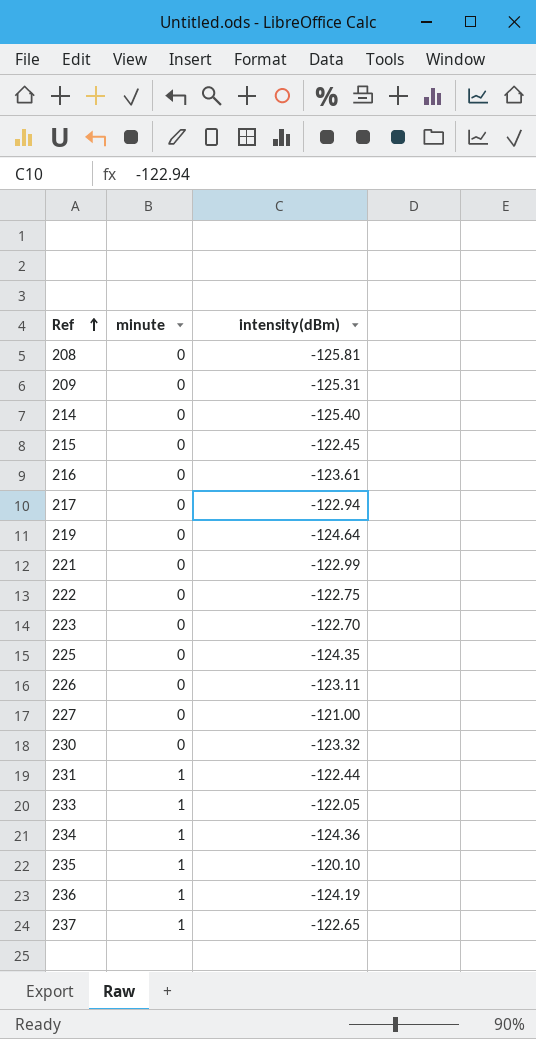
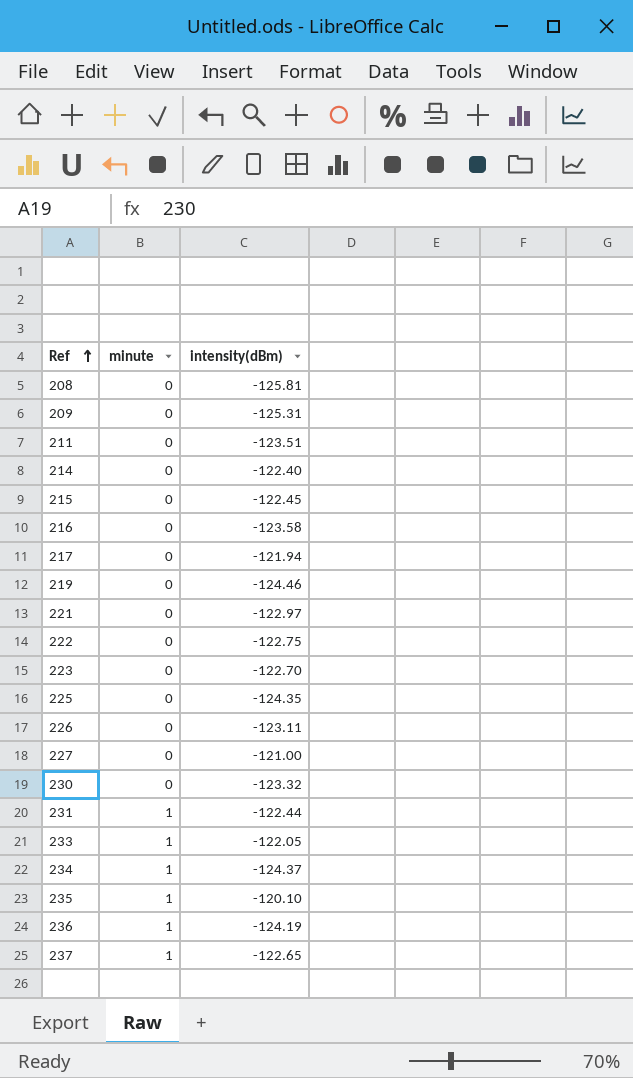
row 211: none -> 0 | -123.51
214 | intensity(dBm): -125.40 -> -122.40
216 | intensity(dBm): -123.61 -> -123.58
217 | intensity(dBm): -122.94 -> -121.94
219 | intensity(dBm): -124.64 -> -124.46
221 | intensity(dBm): -122.99 -> -122.97
234 | intensity(dBm): -124.36 -> -124.37

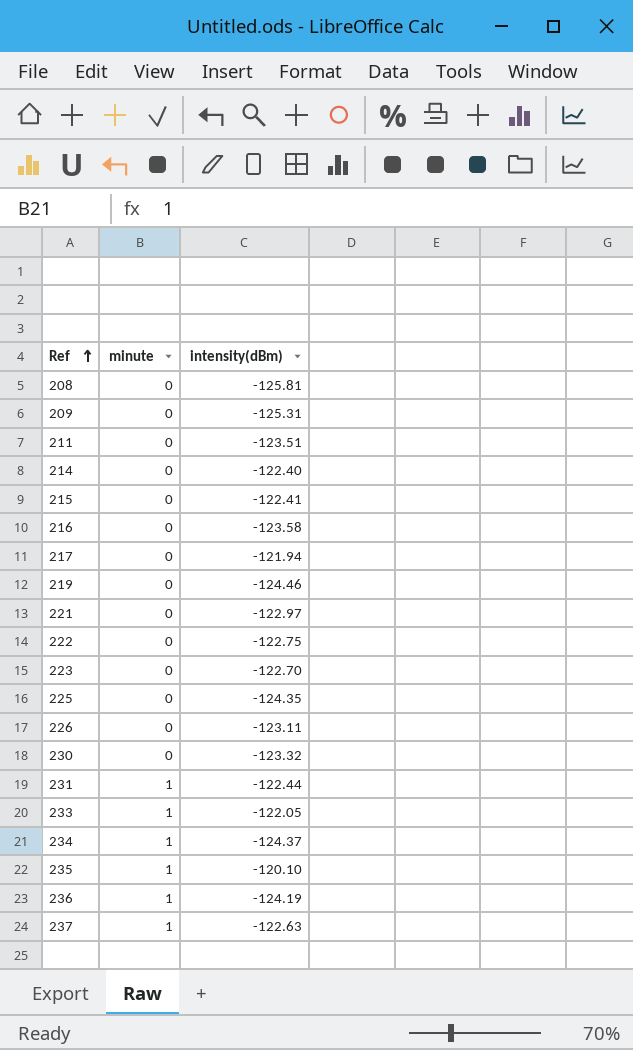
row 227: 0 | -121.00 -> none
215 | intensity(dBm): -122.45 -> -122.41
237 | intensity(dBm): -122.65 -> -122.63

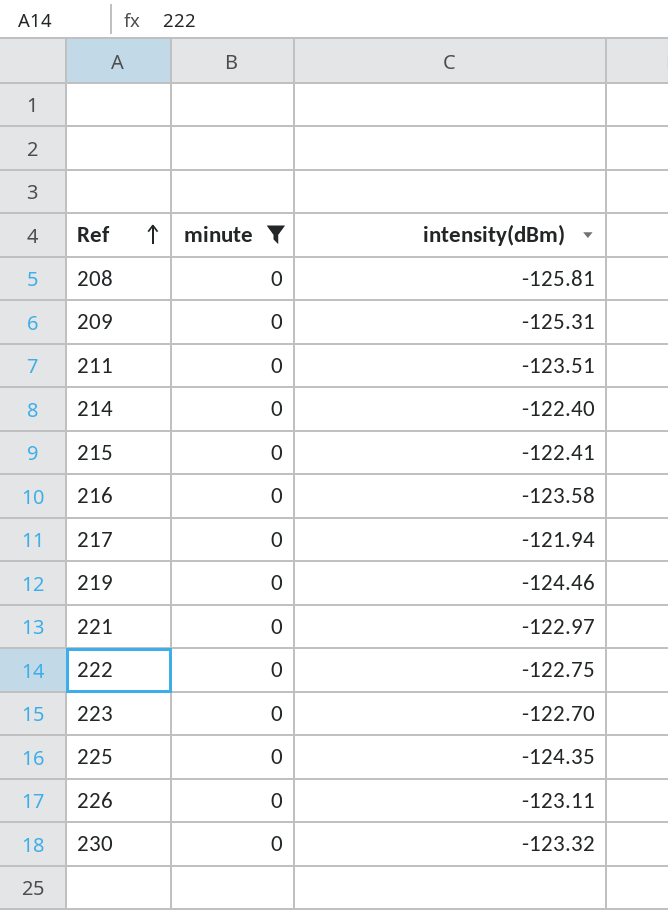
filter: none -> minute = 0

